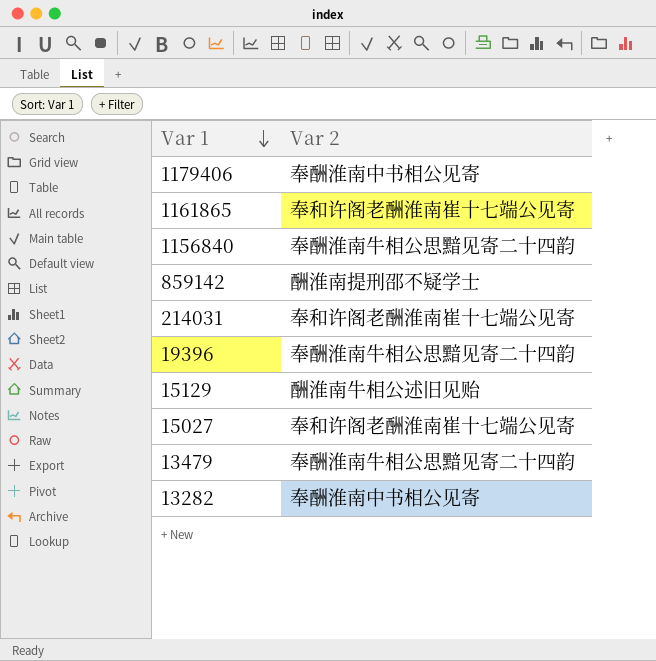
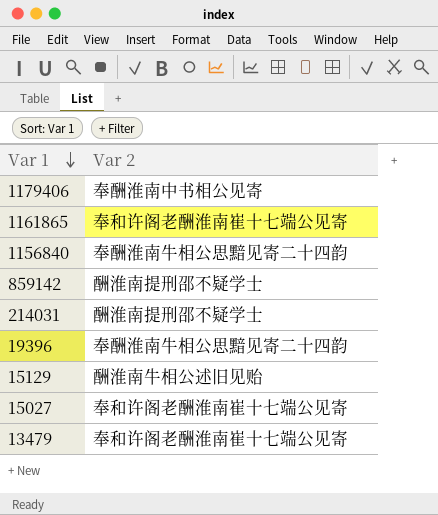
row 13282: 奉酬淮南中书相公见寄 -> none
214031 | Var 2: 奉和许阁老酬淮南崔十七端公见寄 -> 酬淮南提刑邵不疑学士
13479 | Var 2: 奉酬淮南牛相公思黯见寄二十四韵 -> 奉和许阁老酬淮南崔十七端公见寄

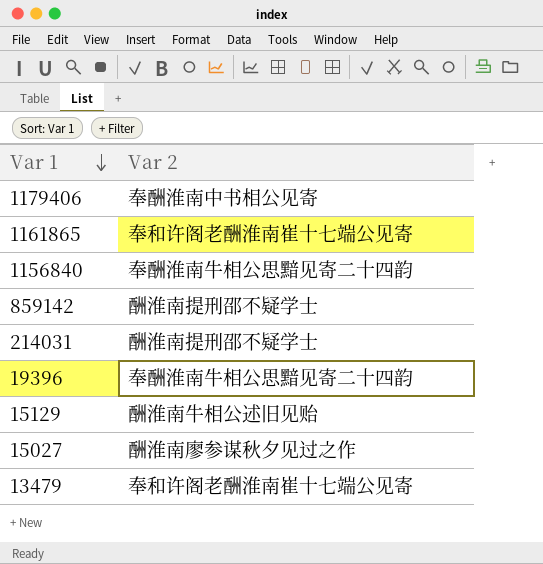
15027 | Var 2: 奉和许阁老酬淮南崔十七端公见寄 -> 酬淮南廖参谋秋夕见过之作

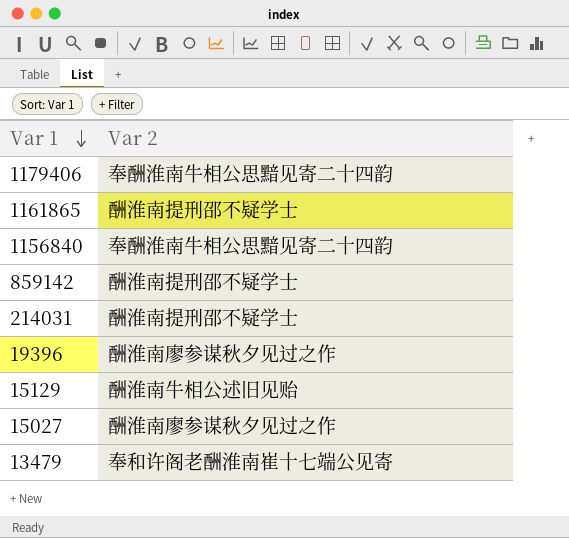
1179406 | Var 2: 奉酬淮南中书相公见寄 -> 奉酬淮南牛相公思黯见寄二十四韵
1161865 | Var 2: 奉和许阁老酬淮南崔十七端公见寄 -> 酬淮南提刑邵不疑学士
19396 | Var 2: 奉酬淮南牛相公思黯见寄二十四韵 -> 酬淮南廖参谋秋夕见过之作

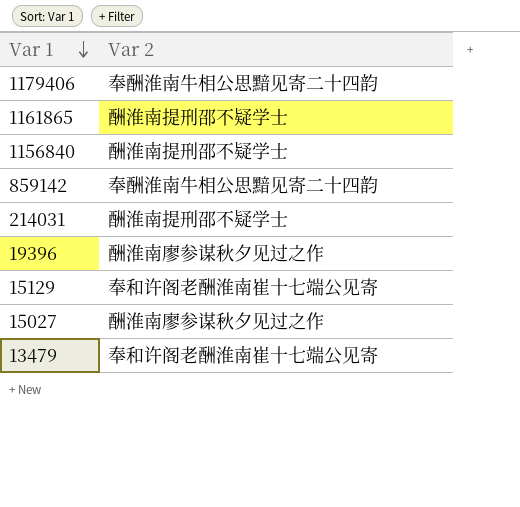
1156840 | Var 2: 奉酬淮南牛相公思黯见寄二十四韵 -> 酬淮南提刑邵不疑学士
859142 | Var 2: 酬淮南提刑邵不疑学士 -> 奉酬淮南牛相公思黯见寄二十四韵
15129 | Var 2: 酬淮南牛相公述旧见贻 -> 奉和许阁老酬淮南崔十七端公见寄

